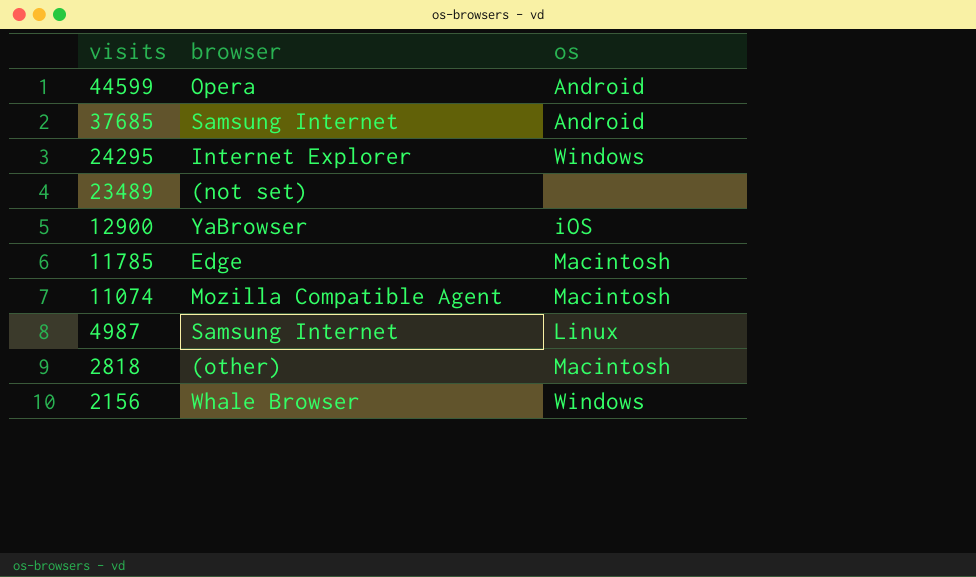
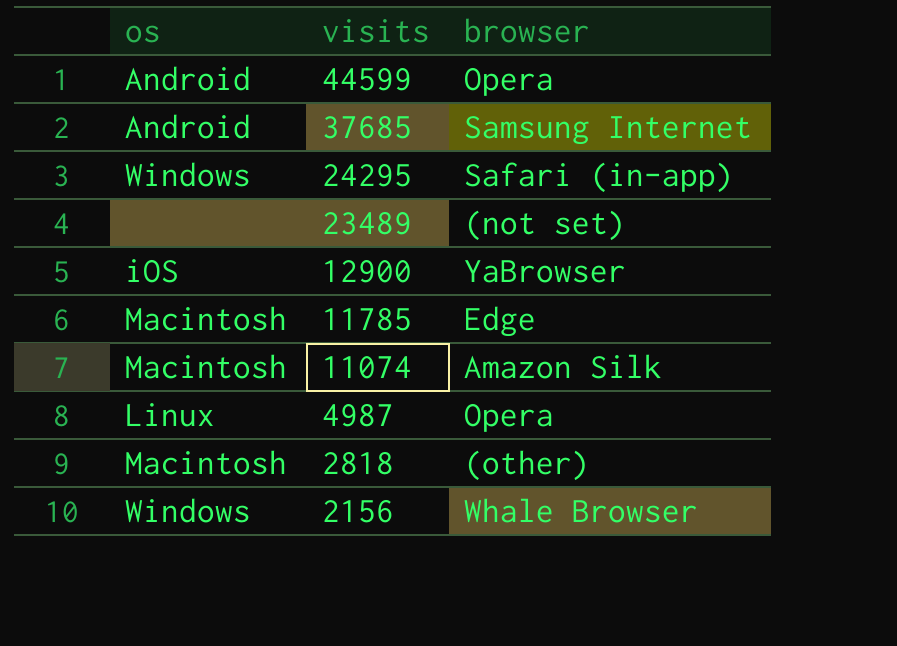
column os | position: 3 -> 1
24295 | browser: Internet Explorer -> Safari (in-app)
11074 | browser: Mozilla Compatible Agent -> Amazon Silk
4987 | browser: Samsung Internet -> Opera

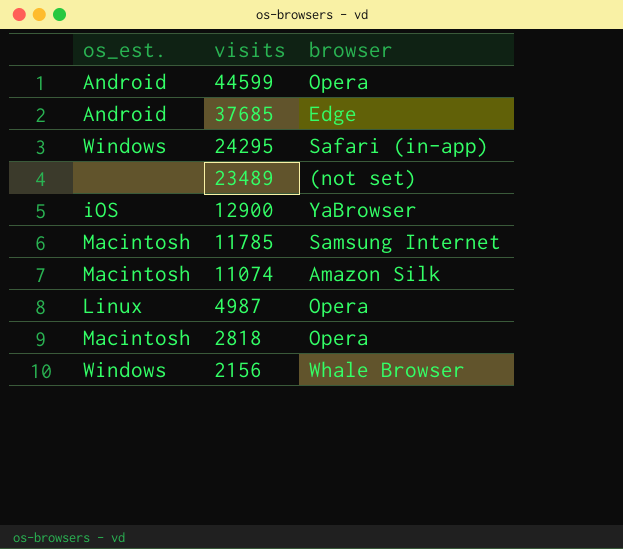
column name: os -> os_est.
37685 | browser: Samsung Internet -> Edge
11785 | browser: Edge -> Samsung Internet
2818 | browser: (other) -> Opera

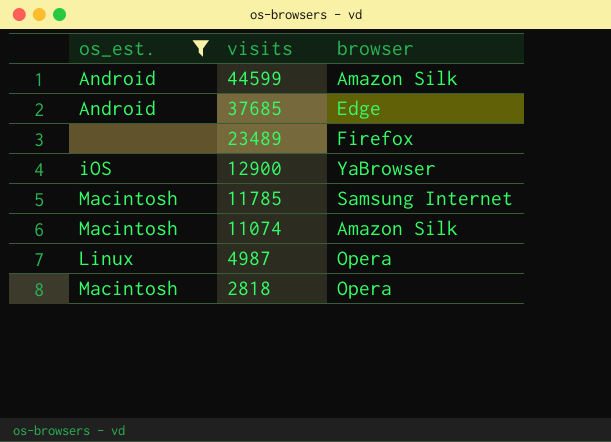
filter: none -> os_est. != Windows
44599 | browser: Opera -> Amazon Silk
23489 | browser: (not set) -> Firefox

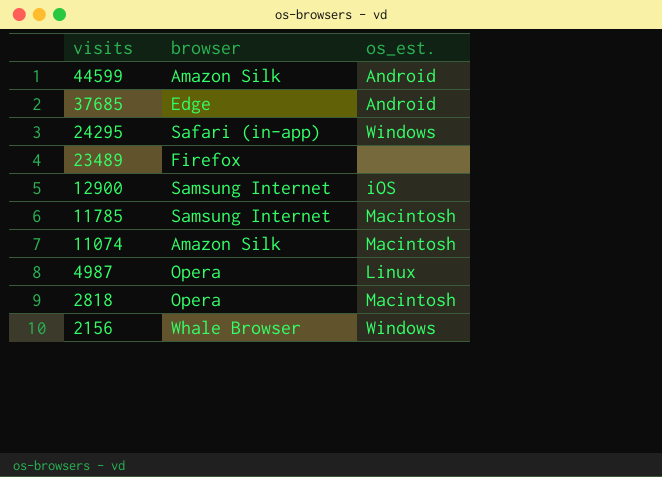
filter: os_est. != Windows -> none
column os_est. | position: 1 -> 3
12900 | browser: YaBrowser -> Samsung Internet

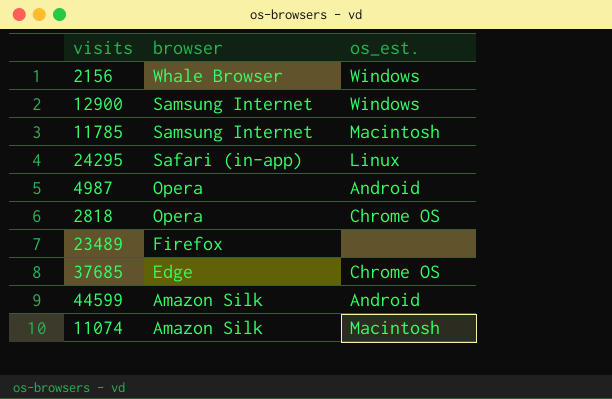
row order: visits descending -> browser descending
12900 | os_est.: iOS -> Windows
24295 | os_est.: Windows -> Linux
4987 | os_est.: Linux -> Android
2818 | os_est.: Macintosh -> Chrome OS
37685 | os_est.: Android -> Chrome OS

